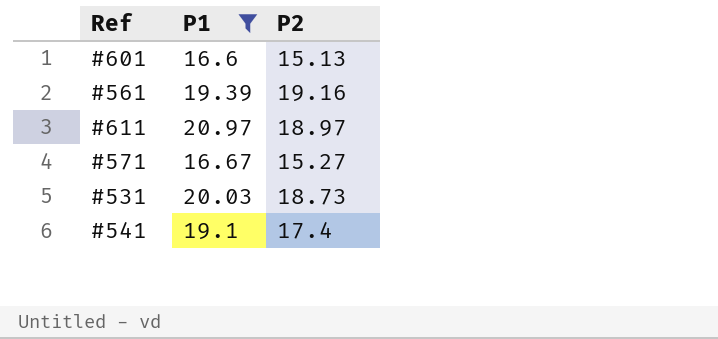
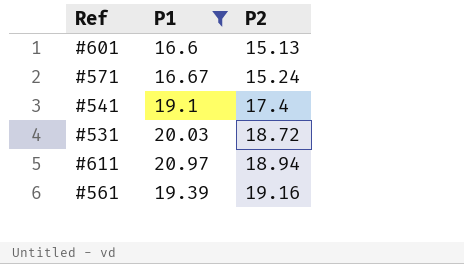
row order: none -> P2 ascending
#571 | P2: 15.27 -> 15.24
#531 | P2: 18.73 -> 18.72
#611 | P2: 18.97 -> 18.94

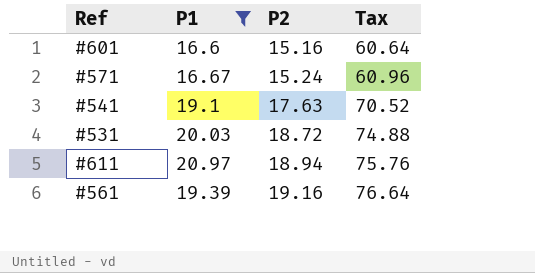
column Tax | formula: none -> [P2] * 4
#601 | P2: 15.13 -> 15.16
#541 | P2: 17.4 -> 17.63

